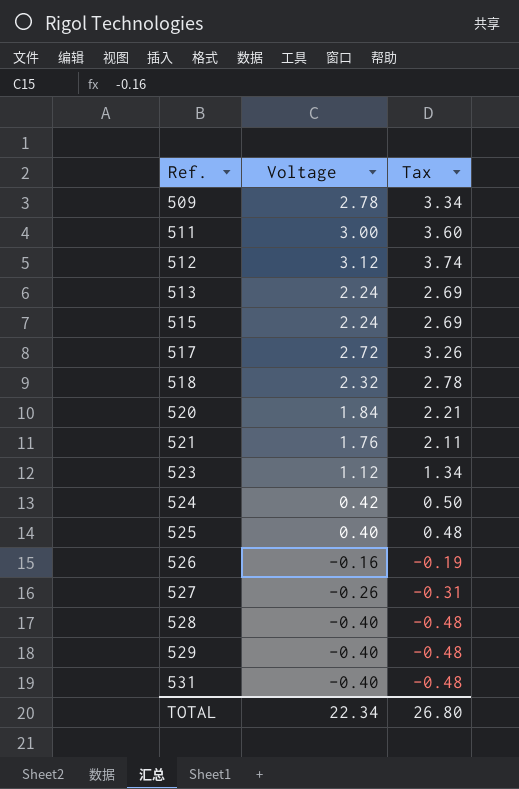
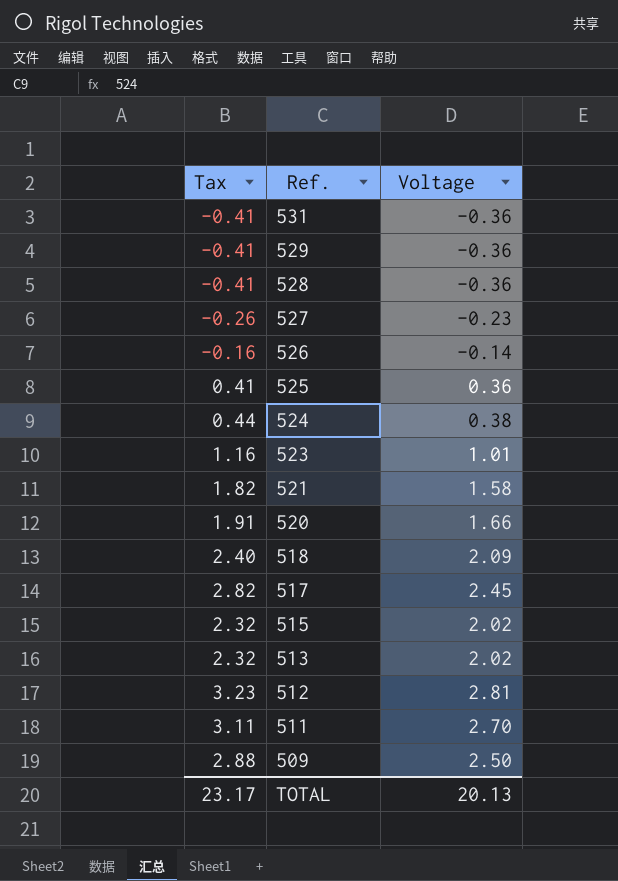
row order: Ref. ascending -> Ref. descending
column Tax | formula: [Voltage] * 1.2 -> [Voltage] * 1.15
column Tax | position: 3 -> 1
531 | Voltage: -0.40 -> -0.36
529 | Voltage: -0.40 -> -0.36
528 | Voltage: -0.40 -> -0.36
527 | Voltage: -0.26 -> -0.23
526 | Voltage: -0.16 -> -0.14
525 | Voltage: 0.40 -> 0.36
524 | Voltage: 0.42 -> 0.38
523 | Voltage: 1.12 -> 1.01
521 | Voltage: 1.76 -> 1.58
520 | Voltage: 1.84 -> 1.66
518 | Voltage: 2.32 -> 2.09
517 | Voltage: 2.72 -> 2.45
515 | Voltage: 2.24 -> 2.02
513 | Voltage: 2.24 -> 2.02
512 | Voltage: 3.12 -> 2.81
511 | Voltage: 3.00 -> 2.70
509 | Voltage: 2.78 -> 2.50
TOTAL | Tax: 26.80 -> 23.17
TOTAL | Voltage: 22.34 -> 20.13

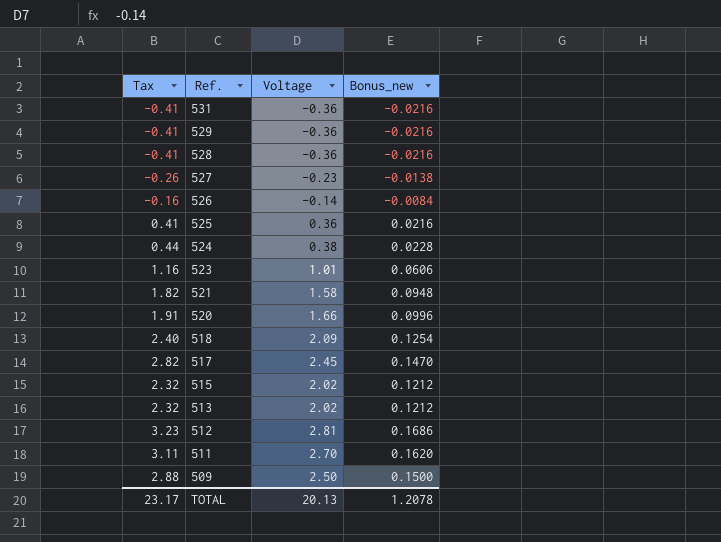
column Bonus_new | formula: none -> [Voltage] * 0.06

